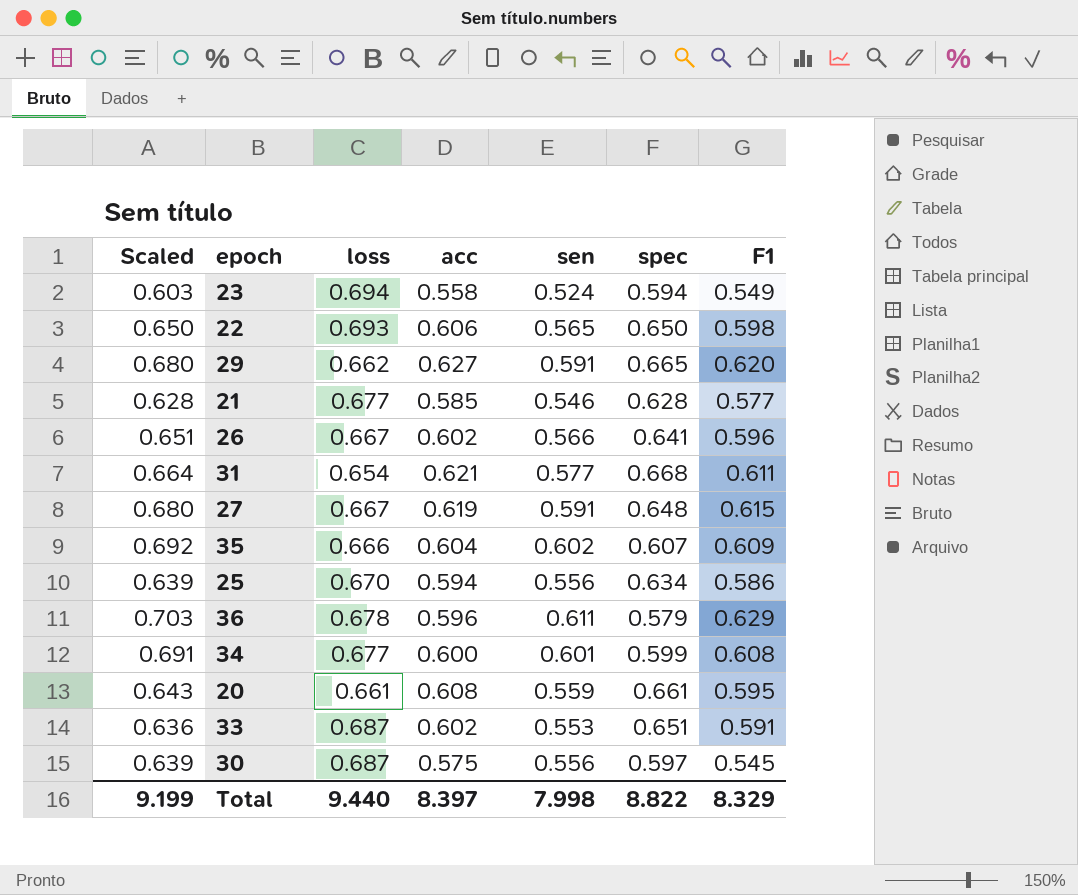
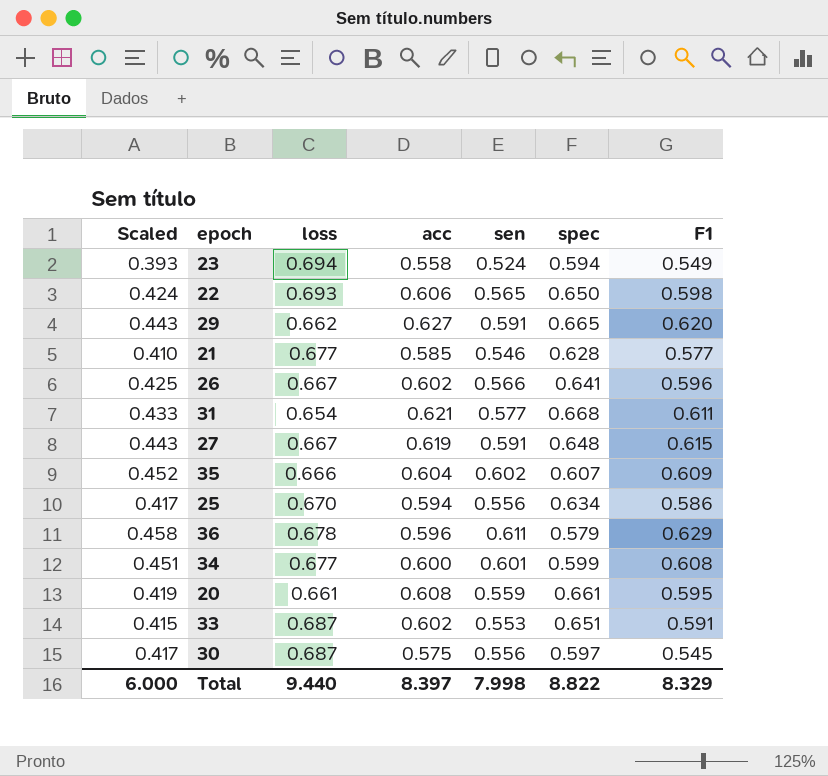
column Scaled | formula: [sen] * 1.15 -> [sen] * 0.75
Total | Scaled: 9.199 -> 6.000

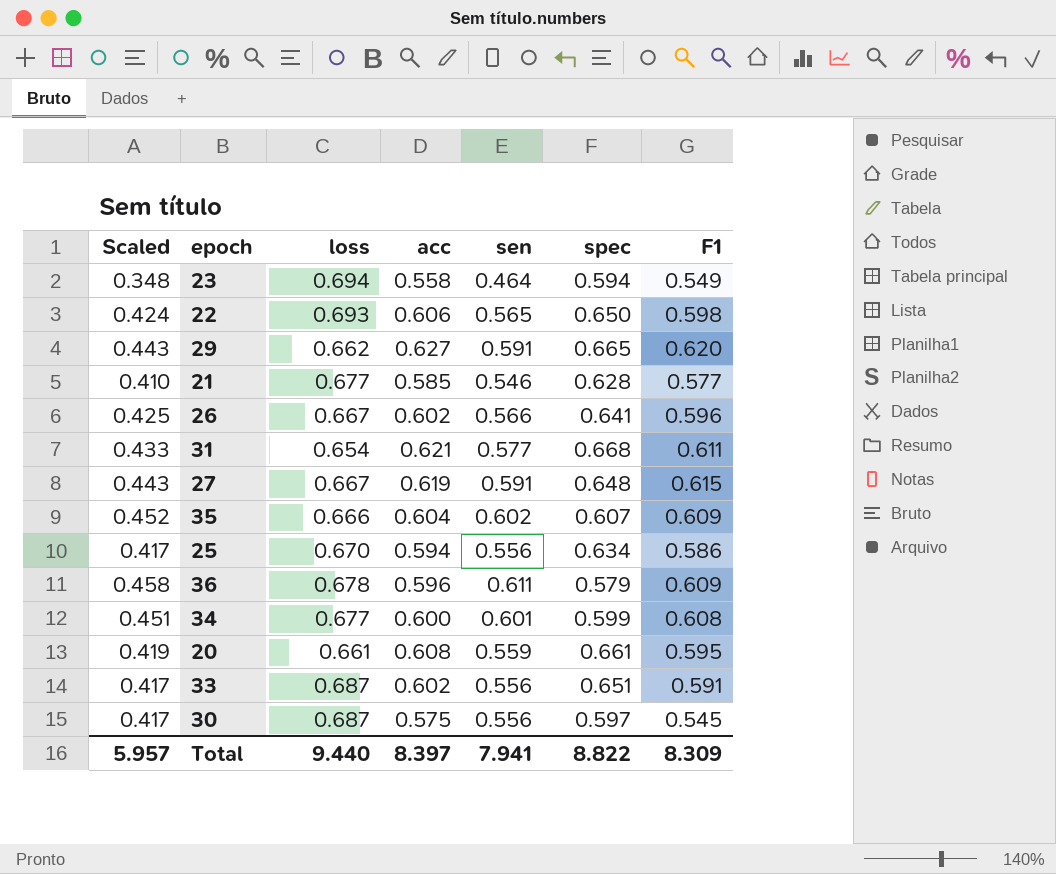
23 | Scaled: 0.393 -> 0.348
23 | sen: 0.524 -> 0.464
36 | F1: 0.629 -> 0.609
33 | Scaled: 0.415 -> 0.417
33 | sen: 0.553 -> 0.556
Total | Scaled: 6.000 -> 5.957
Total | sen: 7.998 -> 7.941
Total | F1: 8.329 -> 8.309

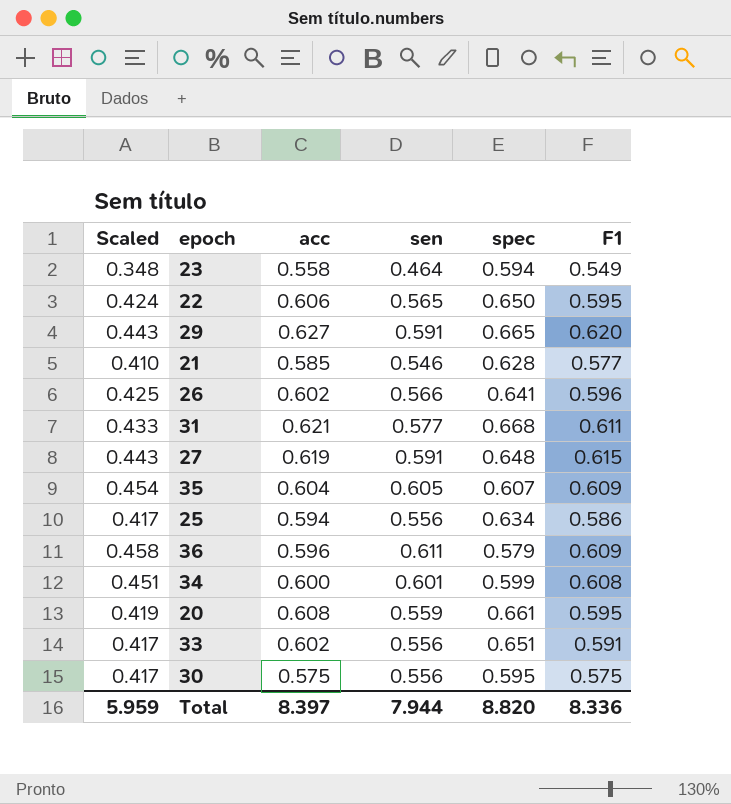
column loss | position: 3 -> none
22 | F1: 0.598 -> 0.595
35 | Scaled: 0.452 -> 0.454
35 | sen: 0.602 -> 0.605
30 | spec: 0.597 -> 0.595
30 | F1: 0.545 -> 0.575
Total | Scaled: 5.957 -> 5.959
Total | sen: 7.941 -> 7.944
Total | spec: 8.822 -> 8.820
Total | F1: 8.309 -> 8.336

